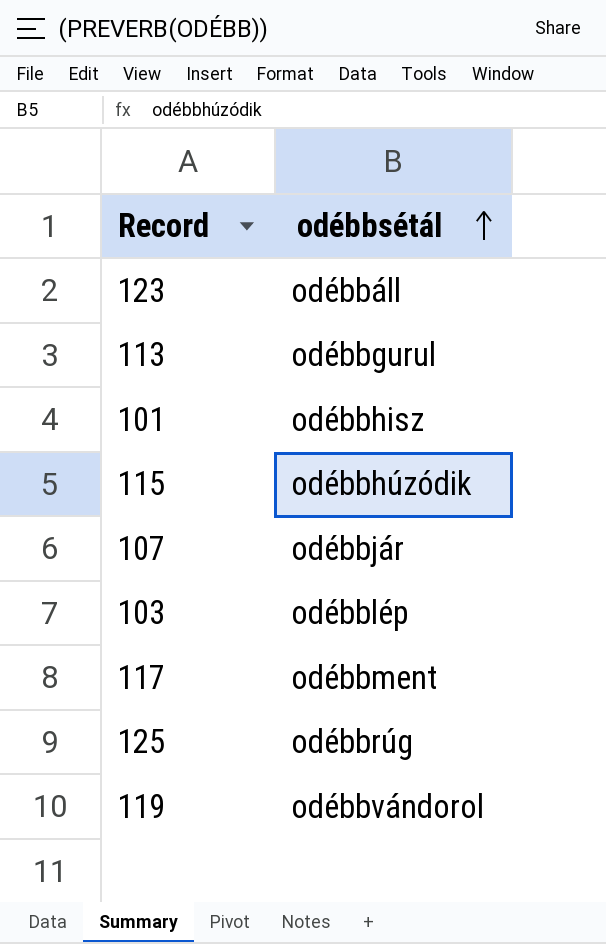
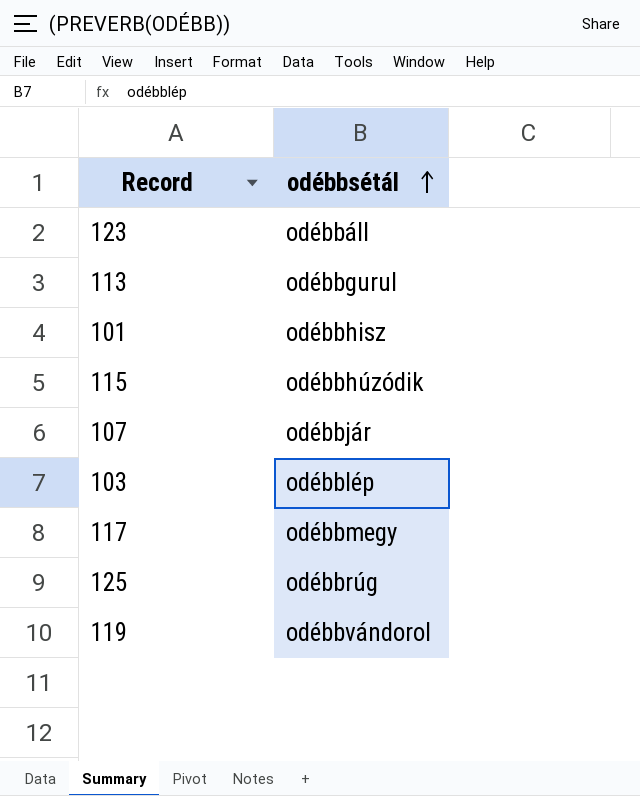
117 | odébbsétál: odébbment -> odébbmegy

